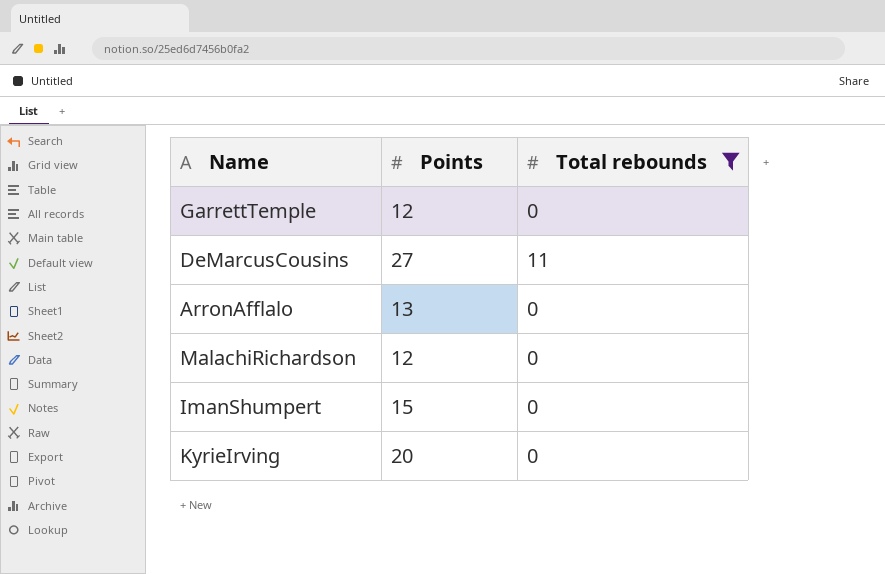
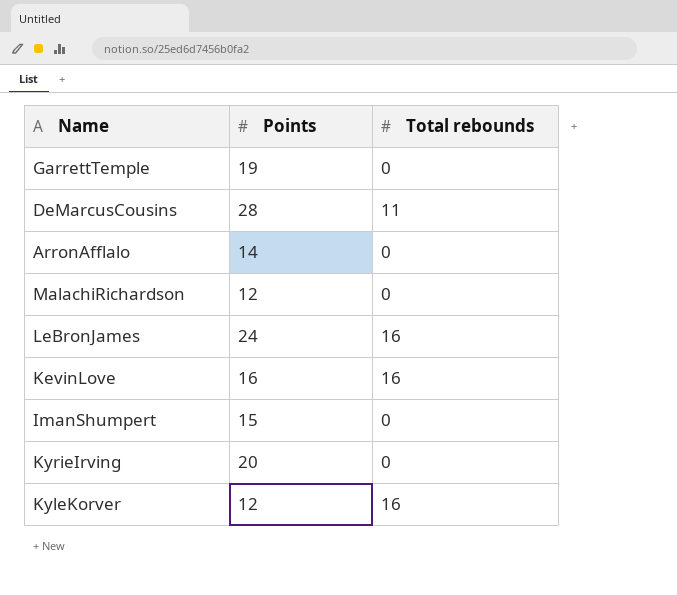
filter: Total rebounds != 16 -> none
GarrettTemple | Points: 12 -> 19
DeMarcusCousins | Points: 27 -> 28
ArronAfflalo | Points: 13 -> 14

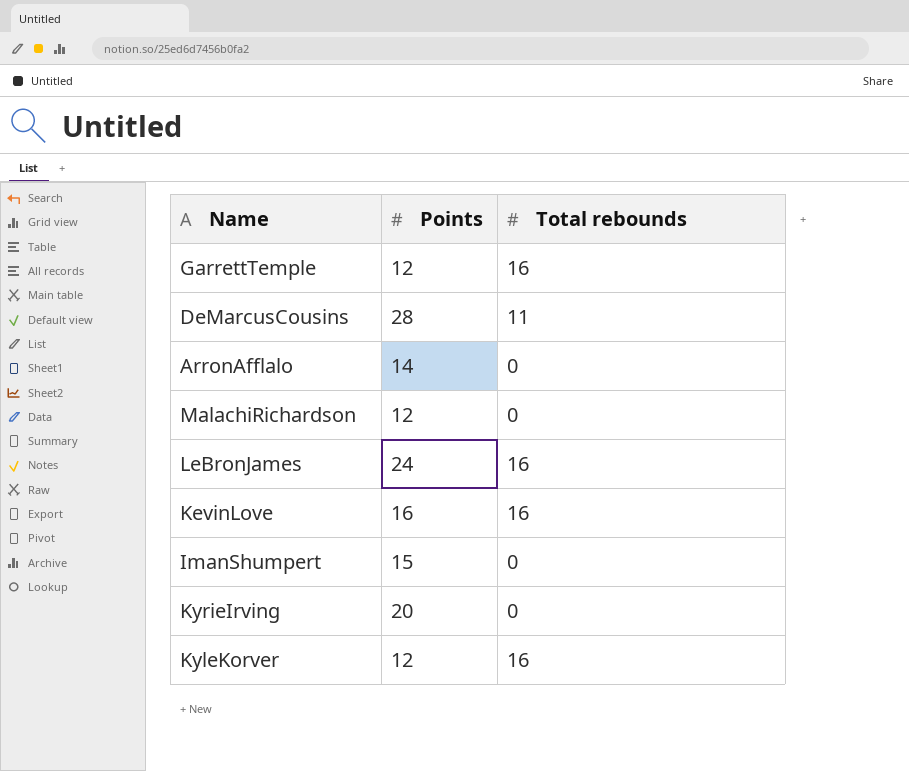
GarrettTemple | Points: 19 -> 12
GarrettTemple | Total rebounds: 0 -> 16

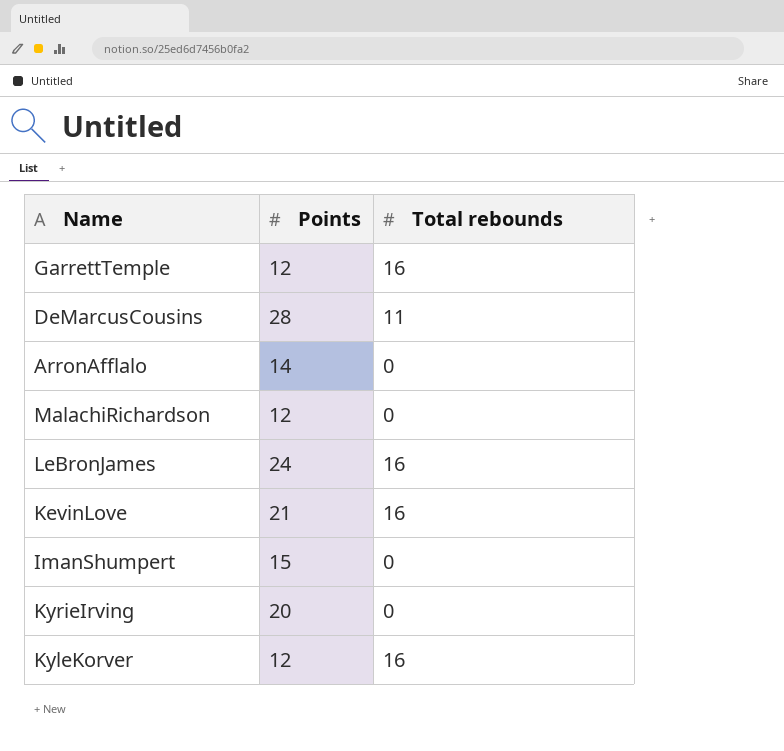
KevinLove | Points: 16 -> 21

